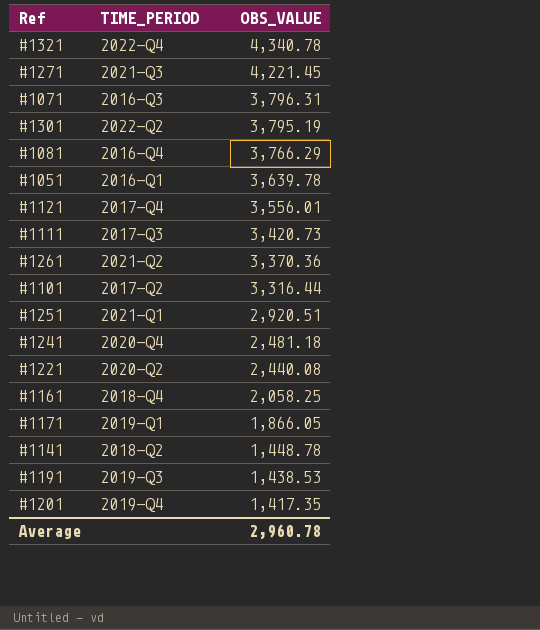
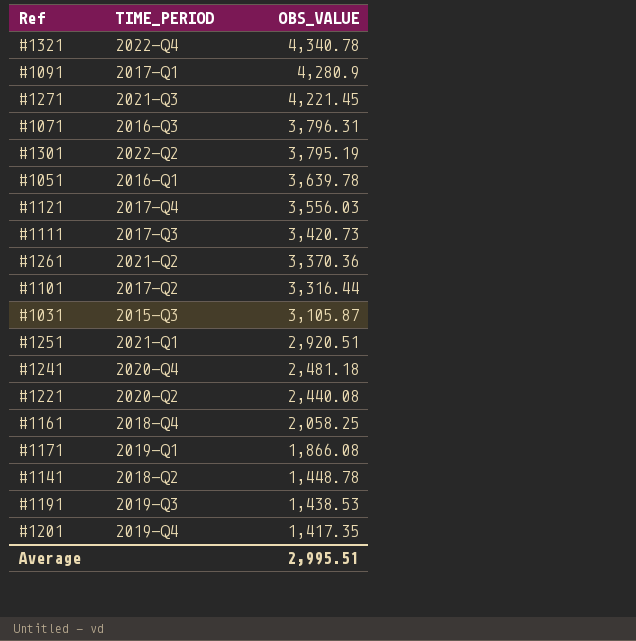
row #1081: 2016-Q4 | 3,766.29 -> none
row #1091: none -> 2017-Q1 | 4,280.9
#1121 | OBS_VALUE: 3,556.01 -> 3,556.03
row #1031: none -> 2015-Q3 | 3,105.87
#1171 | OBS_VALUE: 1,866.05 -> 1,866.08
Average | OBS_VALUE: 2,960.78 -> 2,995.51

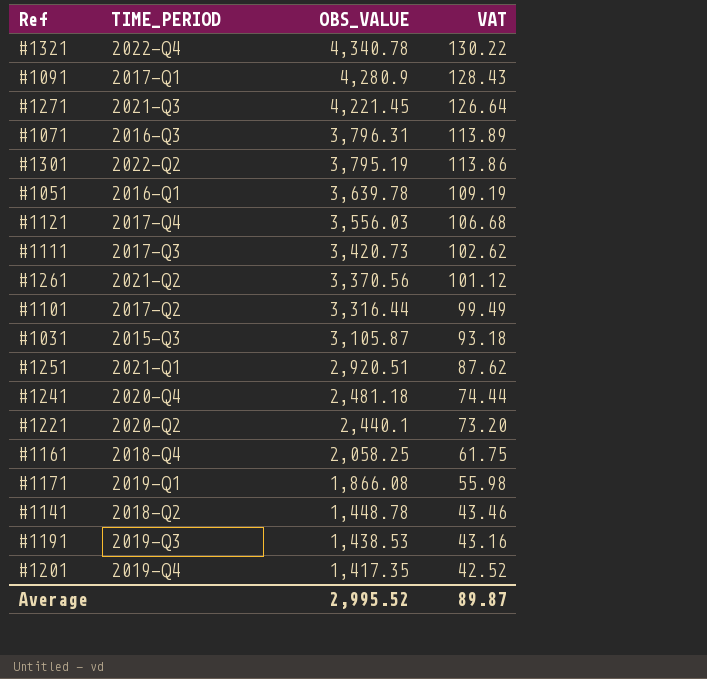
column VAT | formula: none -> [OBS_VALUE] * 0.03
#1261 | OBS_VALUE: 3,370.36 -> 3,370.56
#1221 | OBS_VALUE: 2,440.08 -> 2,440.1
Average | OBS_VALUE: 2,995.51 -> 2,995.52

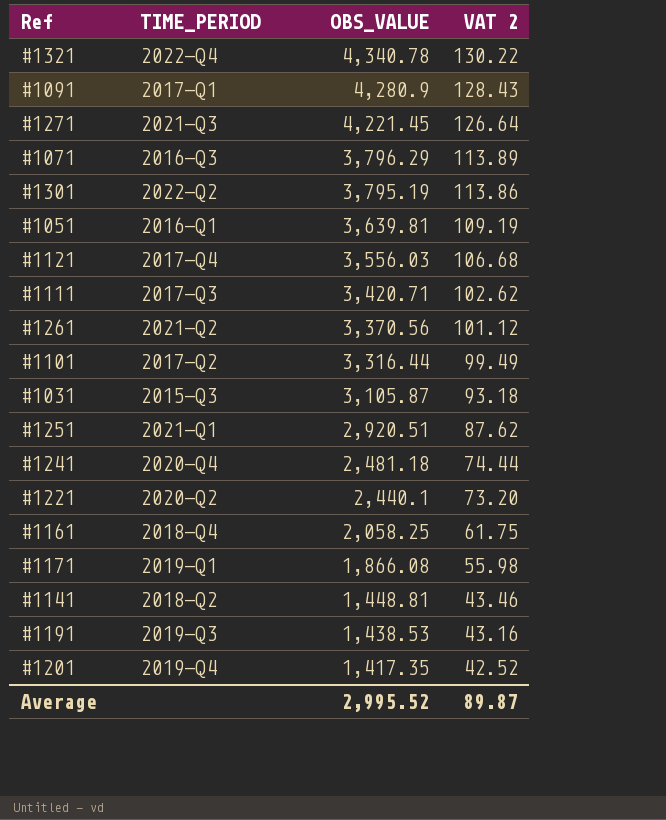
column name: VAT -> VAT 2
#1071 | OBS_VALUE: 3,796.31 -> 3,796.29
#1051 | OBS_VALUE: 3,639.78 -> 3,639.81
#1111 | OBS_VALUE: 3,420.73 -> 3,420.71
#1141 | OBS_VALUE: 1,448.78 -> 1,448.81

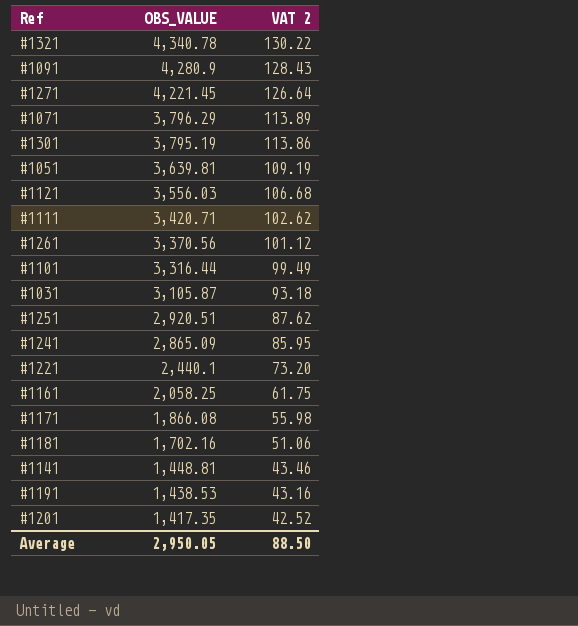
column TIME_PERIOD | position: 2 -> none
#1241 | OBS_VALUE: 2,481.18 -> 2,865.09
#1241 | VAT 2: 74.44 -> 85.95
row #1181: none -> 1,702.16 | 51.06
Average | OBS_VALUE: 2,995.52 -> 2,950.05
Average | VAT 2: 89.87 -> 88.50

